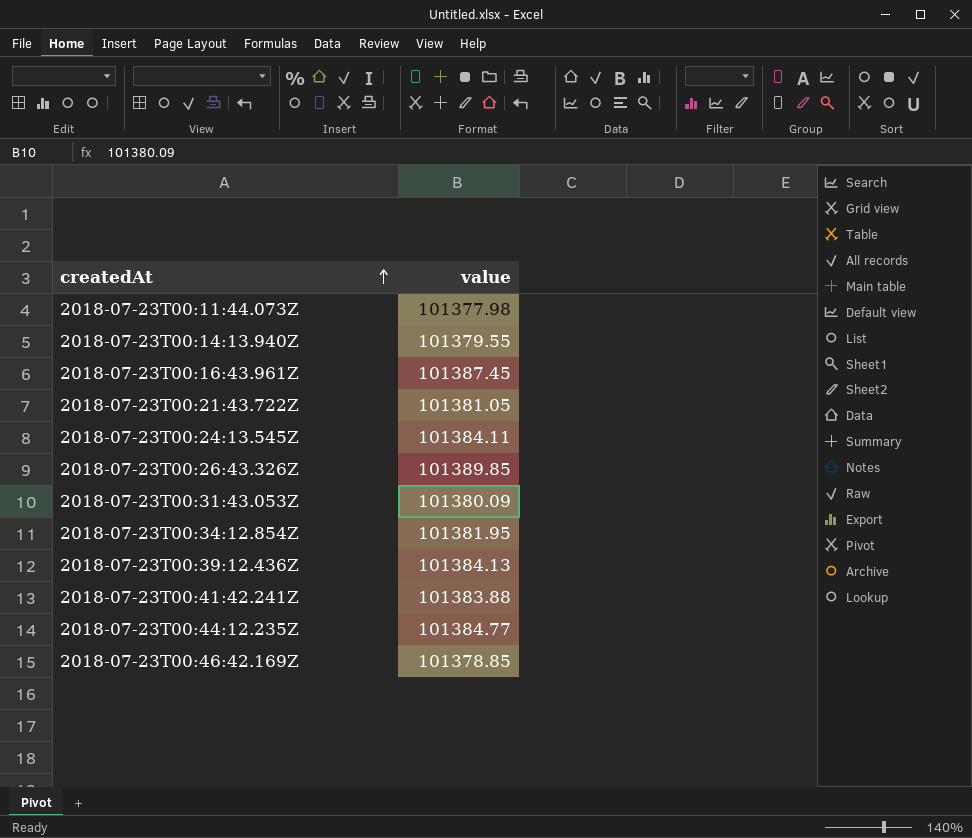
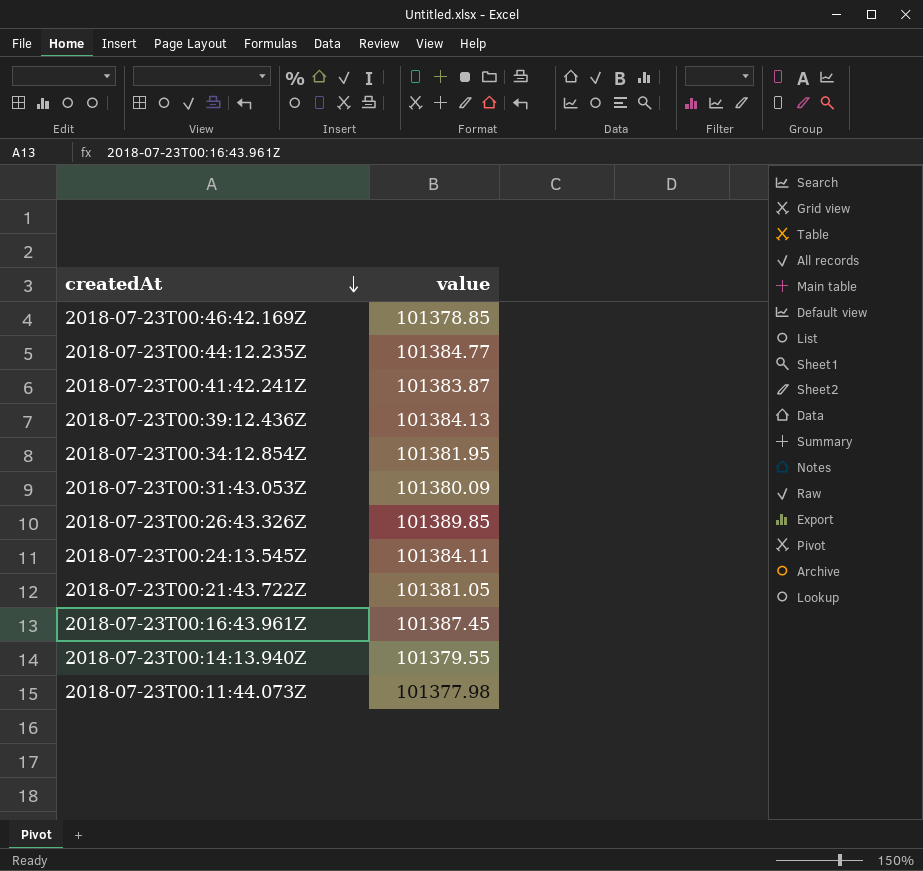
row order: createdAt ascending -> createdAt descending
2018-07-23T00:41:42.241Z | value: 101383.88 -> 101383.87

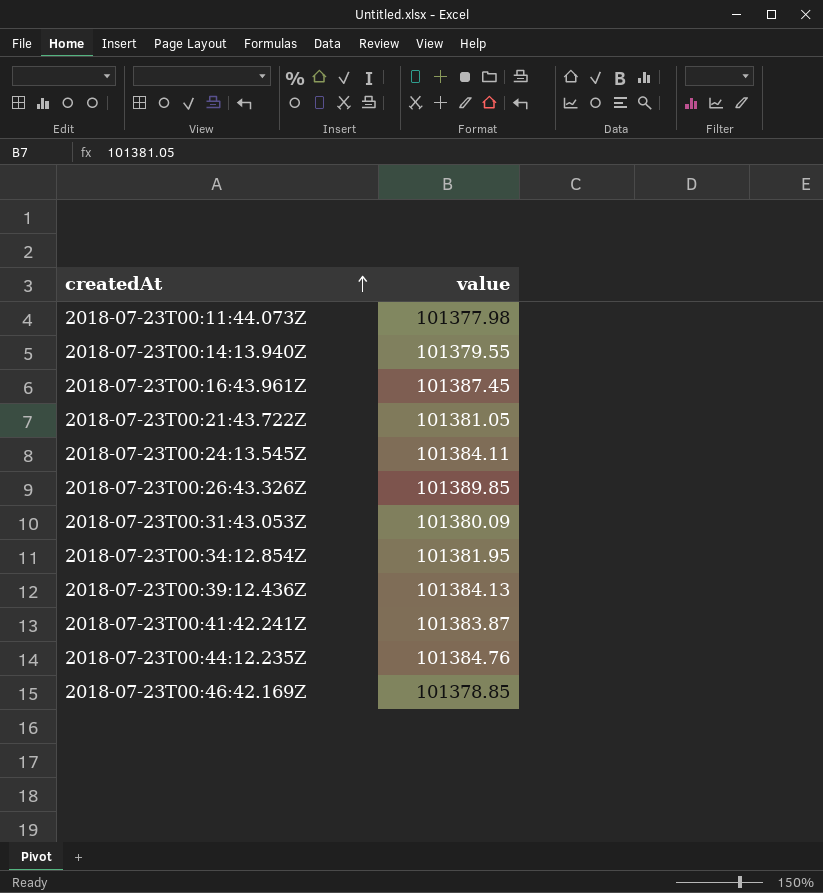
row order: createdAt descending -> createdAt ascending
2018-07-23T00:44:12.235Z | value: 101384.77 -> 101384.76

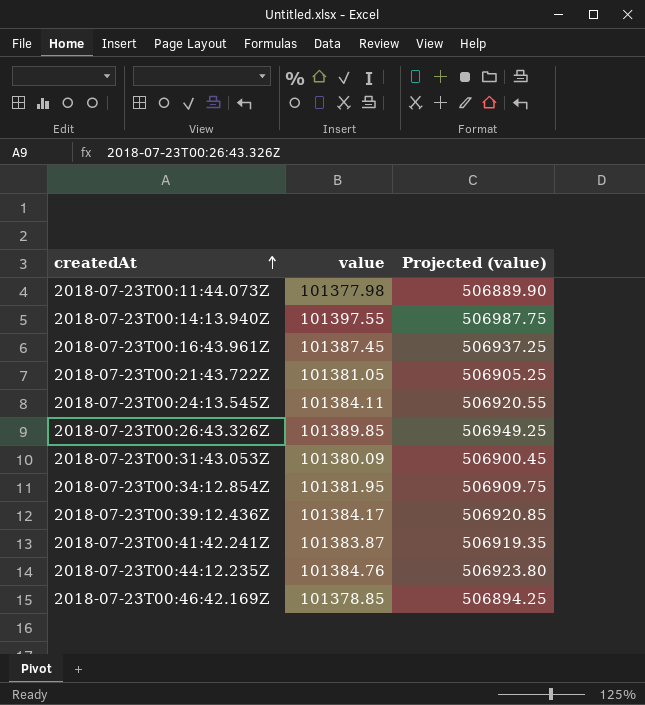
column Projected (value) | formula: none -> [value] * 5
2018-07-23T00:14:13.940Z | value: 101379.55 -> 101397.55
2018-07-23T00:39:12.436Z | value: 101384.13 -> 101384.17

